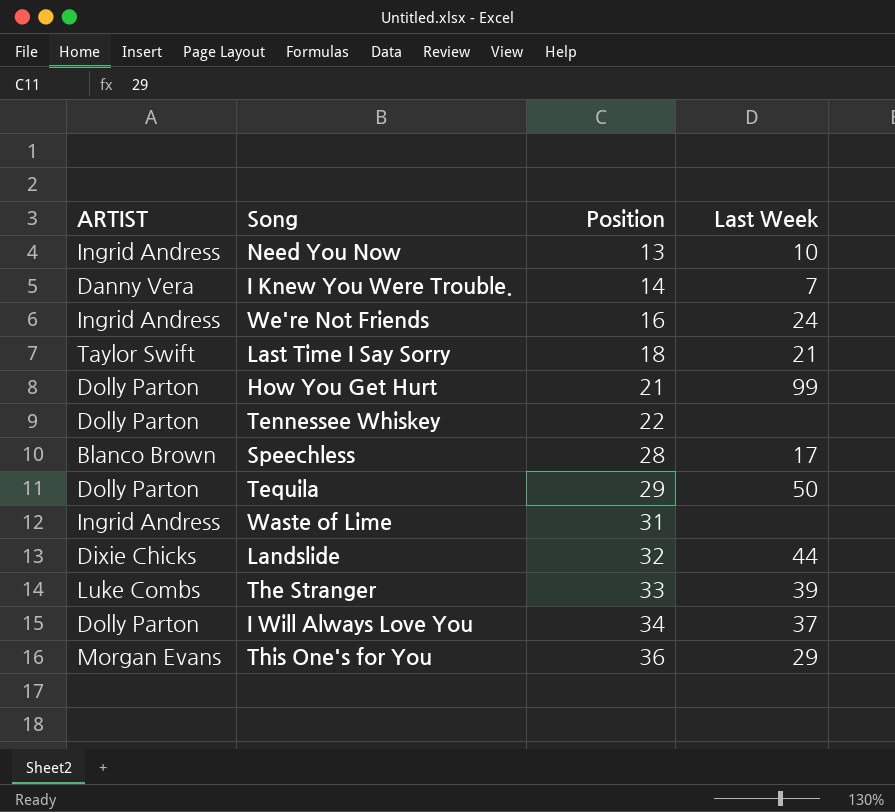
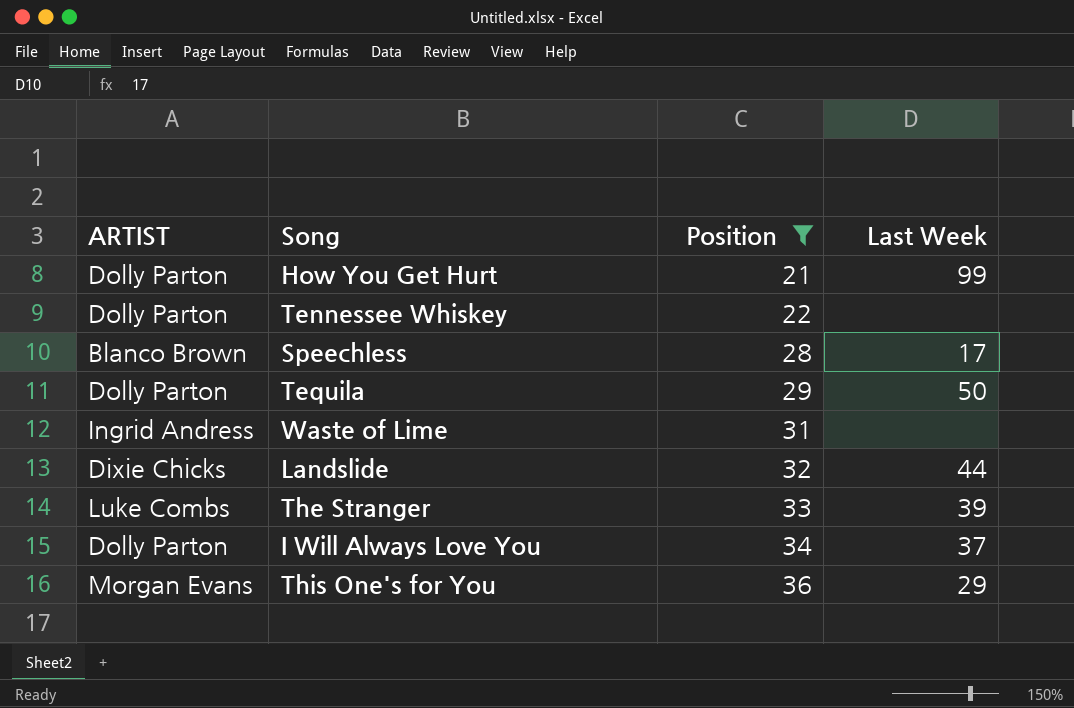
filter: none -> Position >= 21

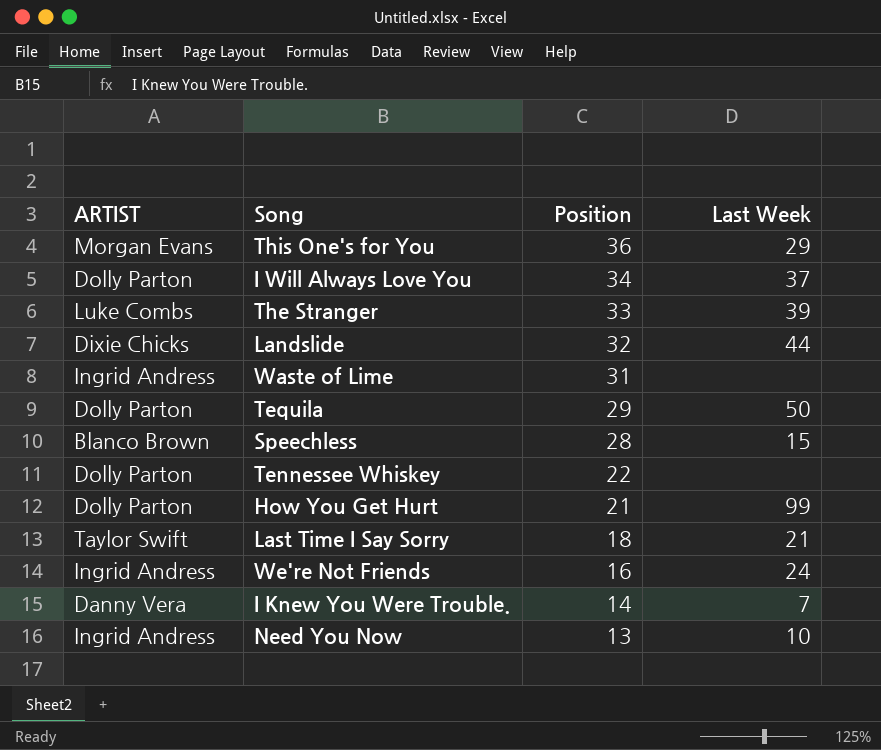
filter: Position >= 21 -> none
row order: Position ascending -> Position descending
Speechless | Last Week: 17 -> 15

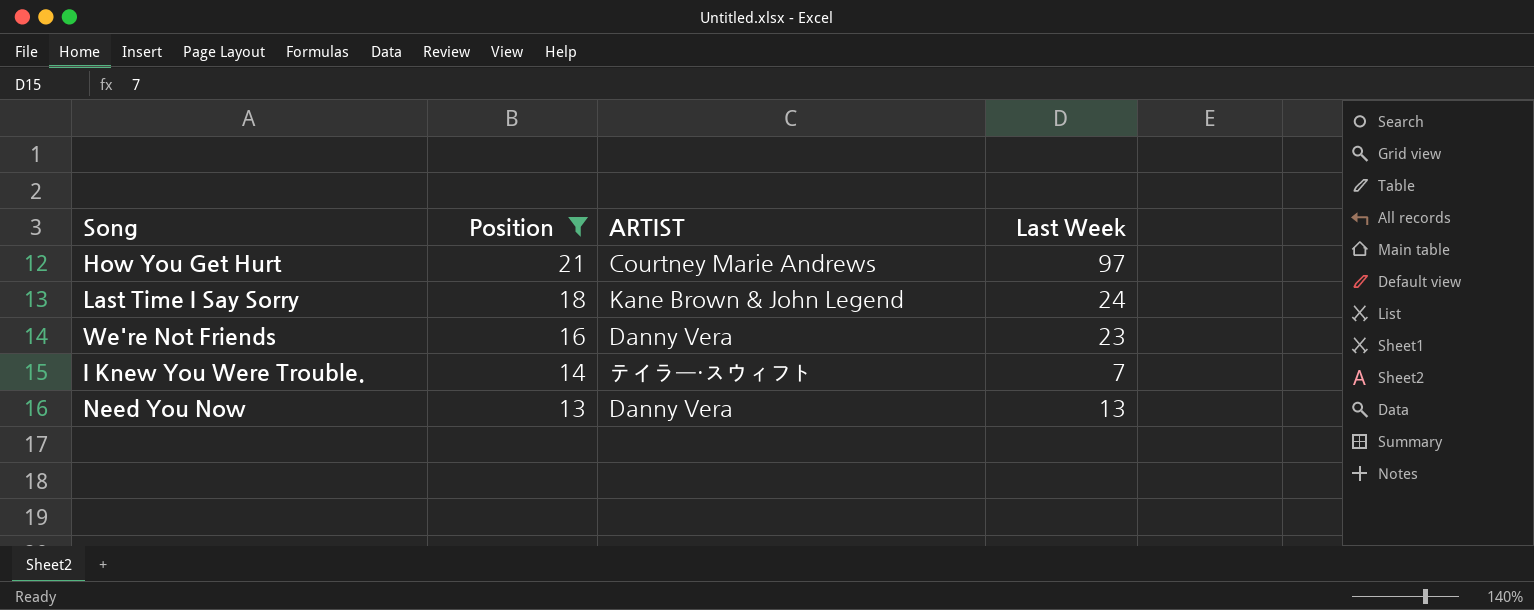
filter: none -> Position <= 21
column ARTIST | position: 1 -> 3
How You Get Hurt | ARTIST: Dolly Parton -> Courtney Marie Andrews
How You Get Hurt | Last Week: 99 -> 97
Last Time I Say Sorry | ARTIST: Taylor Swift -> Kane Brown & John Legend
Last Time I Say Sorry | Last Week: 21 -> 24
We're Not Friends | ARTIST: Ingrid Andress -> Danny Vera
We're Not Friends | Last Week: 24 -> 23
I Knew You Were Trouble. | ARTIST: Danny Vera -> テイラー・スウィフト
Need You Now | ARTIST: Ingrid Andress -> Danny Vera
Need You Now | Last Week: 10 -> 13

